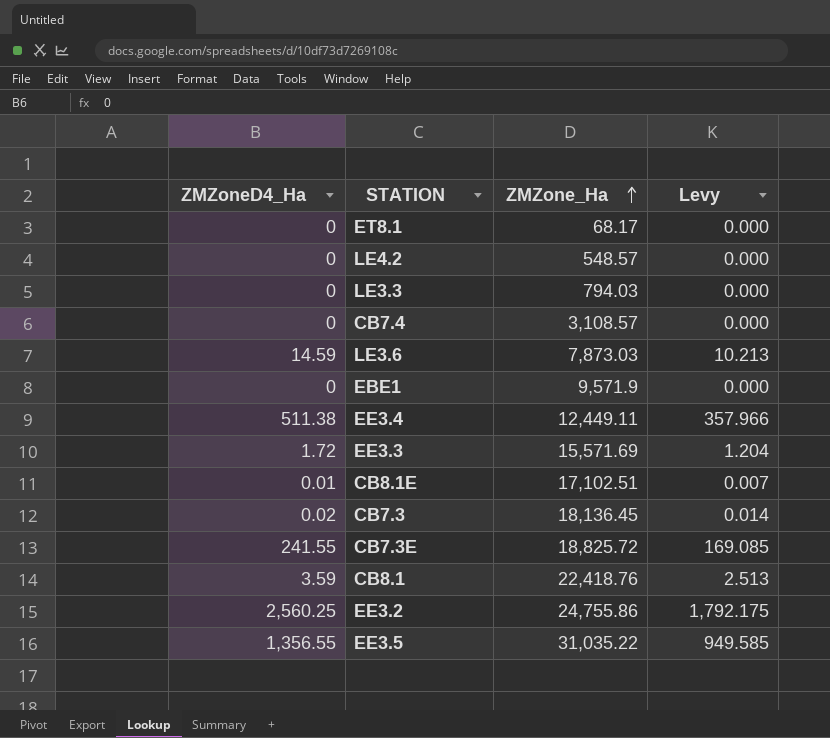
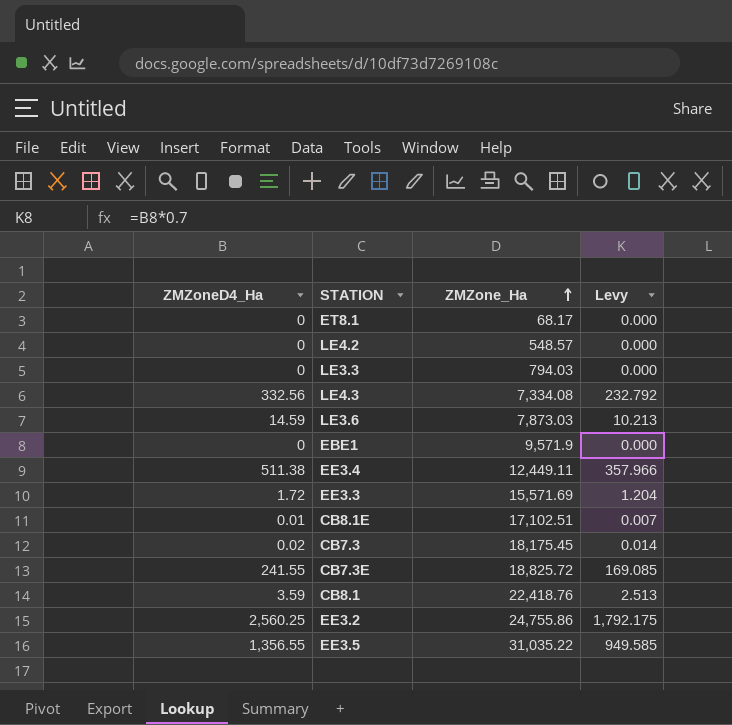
row CB7.4: 0 | 3,108.57 | 0.000 -> none
row LE4.3: none -> 332.56 | 7,334.08 | 232.792
CB7.3 | ZMZone_Ha: 18,136.45 -> 18,175.45

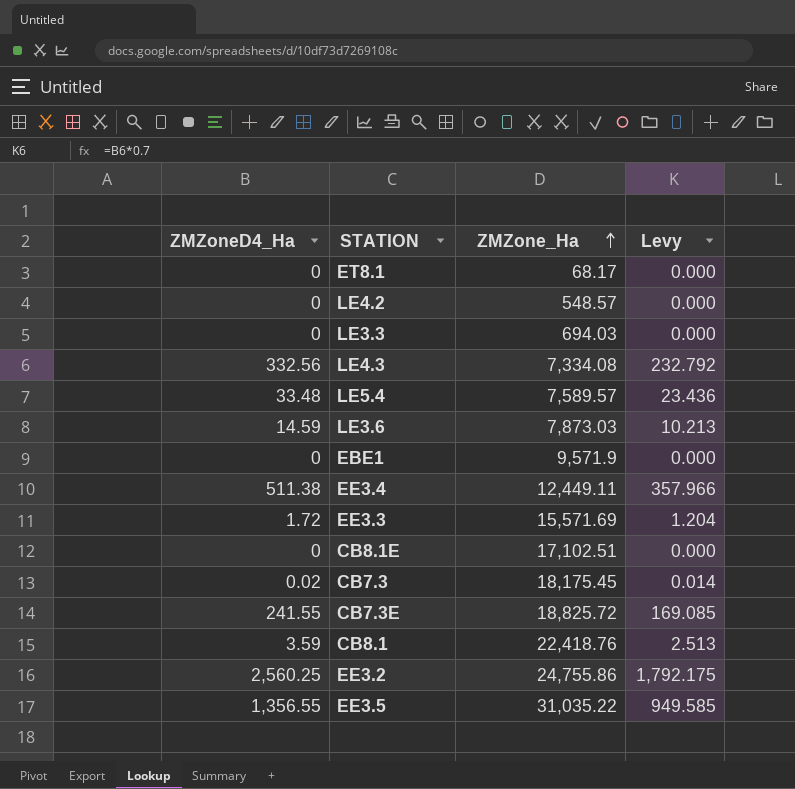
LE3.3 | ZMZone_Ha: 794.03 -> 694.03
row LE5.4: none -> 33.48 | 7,589.57 | 23.436
CB8.1E | ZMZoneD4_Ha: 0.01 -> 0
CB8.1E | Levy: 0.007 -> 0.000

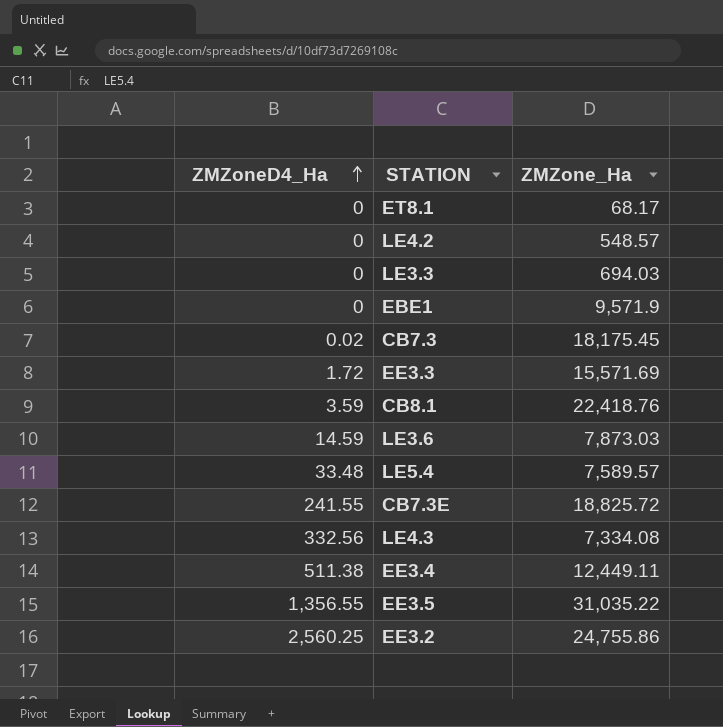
row order: ZMZone_Ha ascending -> ZMZoneD4_Ha ascending
column Levy | formula: [ZMZoneD4_Ha] * 0.7 -> none
row CB8.1E: 0 | 17,102.51 | 0.000 -> none

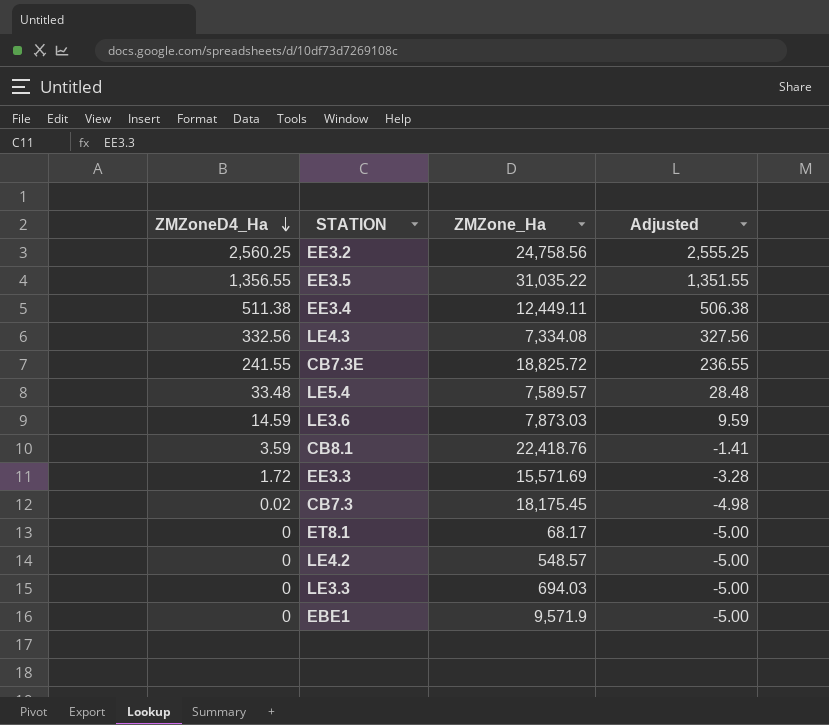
row order: ZMZoneD4_Ha ascending -> ZMZoneD4_Ha descending
column Adjusted | formula: none -> [ZMZoneD4_Ha] - 5
EE3.2 | ZMZone_Ha: 24,755.86 -> 24,758.56

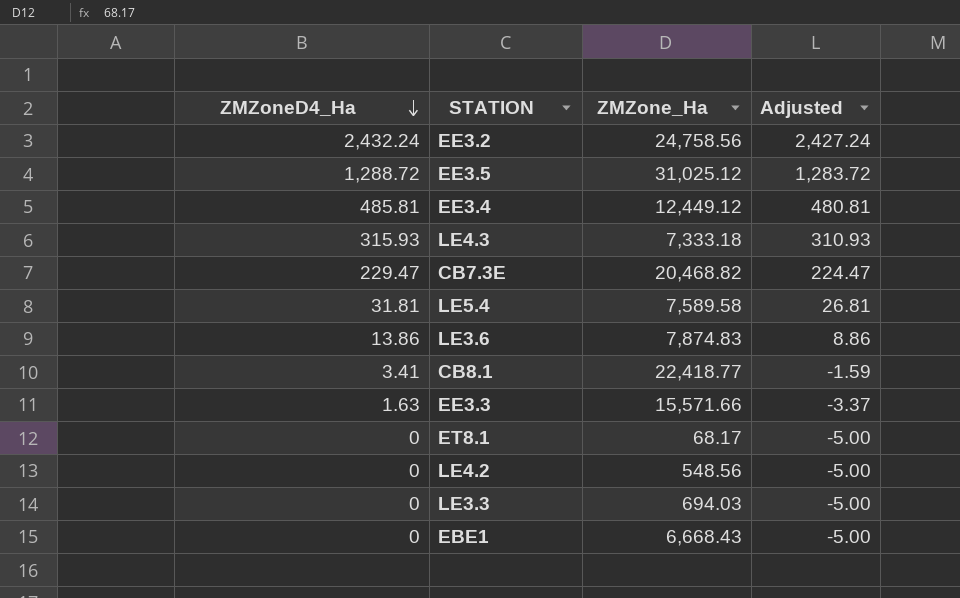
row CB7.3: 0.02 | 18,175.45 | -4.98 -> none
EE3.2 | ZMZoneD4_Ha: 2,560.25 -> 2,432.24
EE3.2 | Adjusted: 2,555.25 -> 2,427.24
EE3.5 | ZMZoneD4_Ha: 1,356.55 -> 1,288.72
EE3.5 | ZMZone_Ha: 31,035.22 -> 31,025.12
EE3.5 | Adjusted: 1,351.55 -> 1,283.72
EE3.4 | ZMZoneD4_Ha: 511.38 -> 485.81
EE3.4 | ZMZone_Ha: 12,449.11 -> 12,449.12
EE3.4 | Adjusted: 506.38 -> 480.81
LE4.3 | ZMZoneD4_Ha: 332.56 -> 315.93
LE4.3 | ZMZone_Ha: 7,334.08 -> 7,333.18
LE4.3 | Adjusted: 327.56 -> 310.93
CB7.3E | ZMZoneD4_Ha: 241.55 -> 229.47
CB7.3E | ZMZone_Ha: 18,825.72 -> 20,468.82
CB7.3E | Adjusted: 236.55 -> 224.47
LE5.4 | ZMZoneD4_Ha: 33.48 -> 31.81
LE5.4 | ZMZone_Ha: 7,589.57 -> 7,589.58
LE5.4 | Adjusted: 28.48 -> 26.81
LE3.6 | ZMZoneD4_Ha: 14.59 -> 13.86
LE3.6 | ZMZone_Ha: 7,873.03 -> 7,874.83
LE3.6 | Adjusted: 9.59 -> 8.86
CB8.1 | ZMZoneD4_Ha: 3.59 -> 3.41
CB8.1 | ZMZone_Ha: 22,418.76 -> 22,418.77
CB8.1 | Adjusted: -1.41 -> -1.59
EE3.3 | ZMZoneD4_Ha: 1.72 -> 1.63
EE3.3 | ZMZone_Ha: 15,571.69 -> 15,571.66
EE3.3 | Adjusted: -3.28 -> -3.37
LE4.2 | ZMZone_Ha: 548.57 -> 548.56
EBE1 | ZMZone_Ha: 9,571.9 -> 6,668.43

